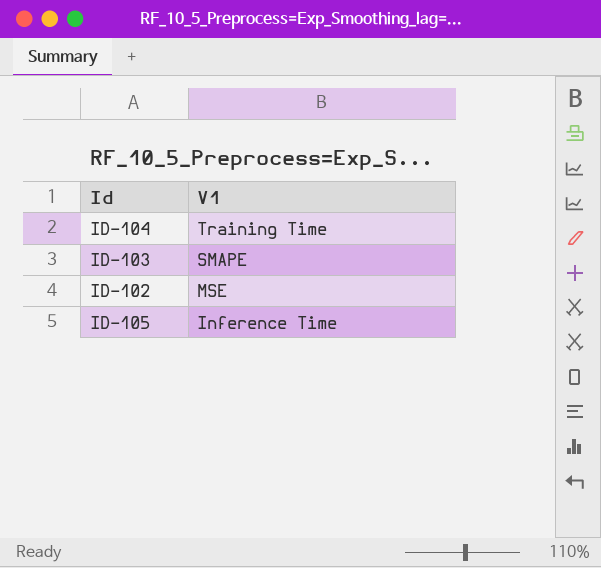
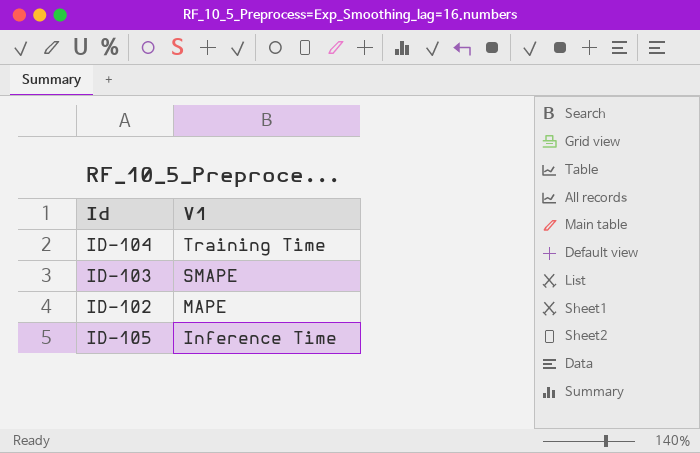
ID-102 | V1: MSE -> MAPE

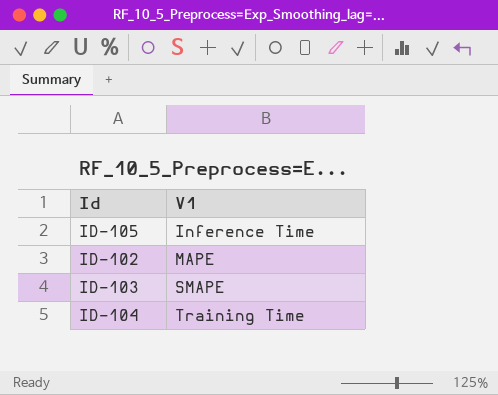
row order: V1 descending -> V1 ascending

